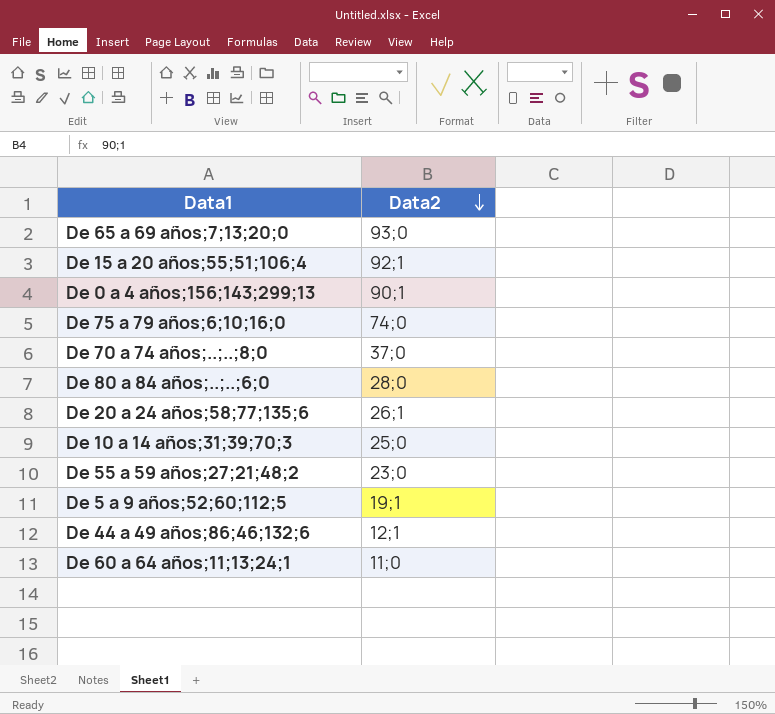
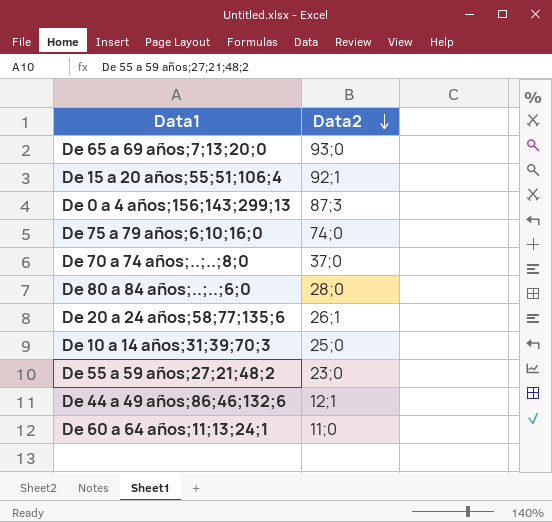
row De 5 a 9 años;52;60;112;5: 19;1 -> none
De 0 a 4 años;156;143;299;13 | Data2: 90;1 -> 87;3

